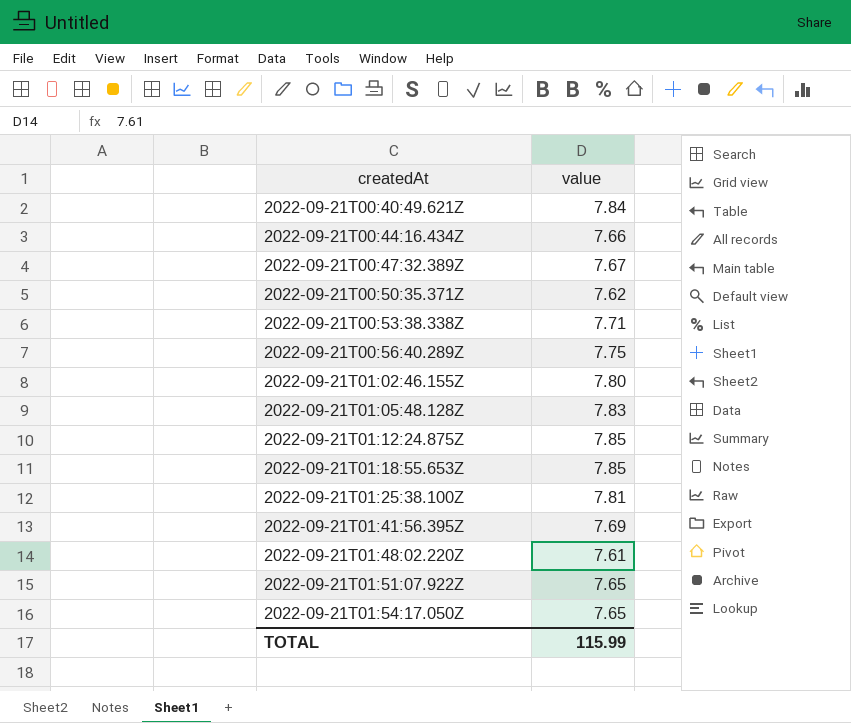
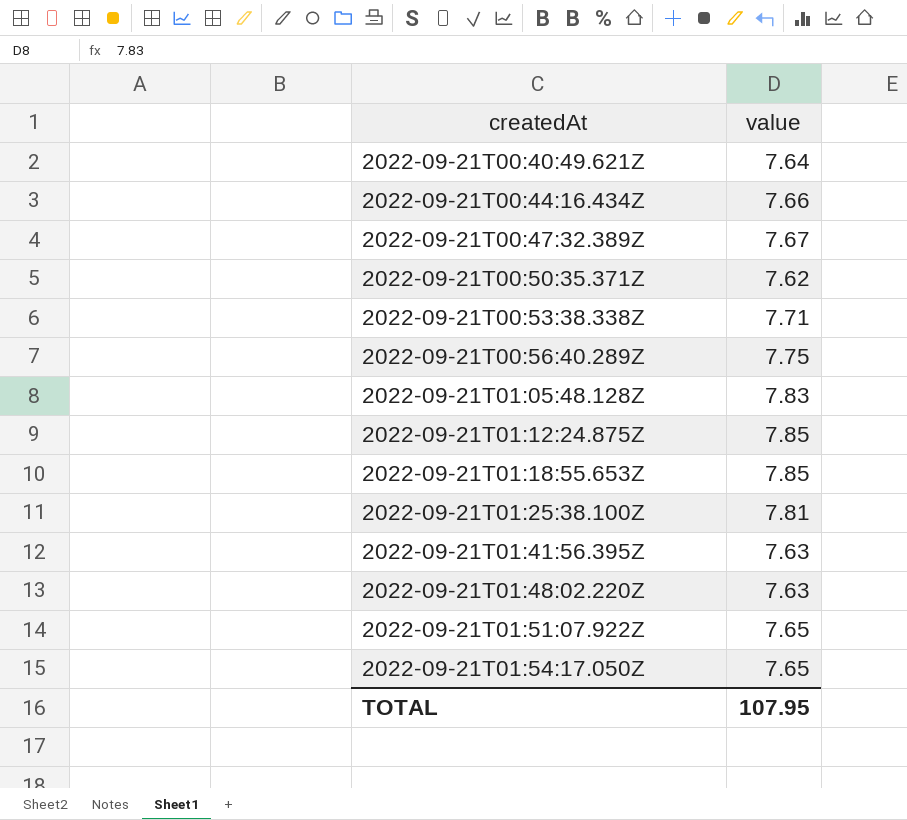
row 2022-09-21T01:02:46.155Z: 7.80 -> none
2022-09-21T00:40:49.621Z | value: 7.84 -> 7.64
2022-09-21T01:41:56.395Z | value: 7.69 -> 7.63
2022-09-21T01:48:02.220Z | value: 7.61 -> 7.63
TOTAL | value: 115.99 -> 107.95

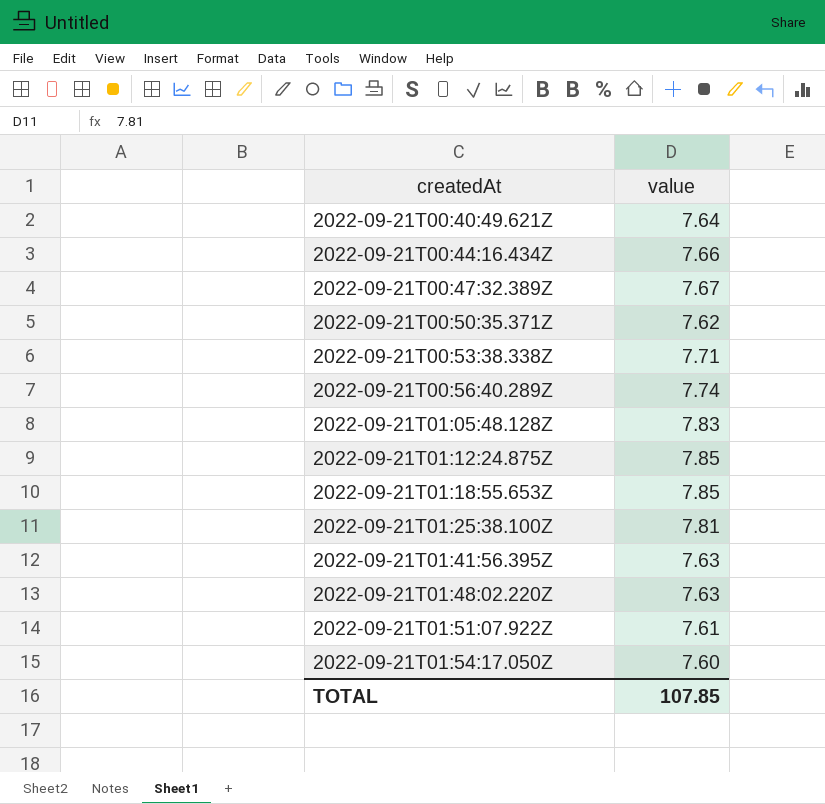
2022-09-21T00:56:40.289Z | value: 7.75 -> 7.74
2022-09-21T01:51:07.922Z | value: 7.65 -> 7.61
2022-09-21T01:54:17.050Z | value: 7.65 -> 7.60
TOTAL | value: 107.95 -> 107.85

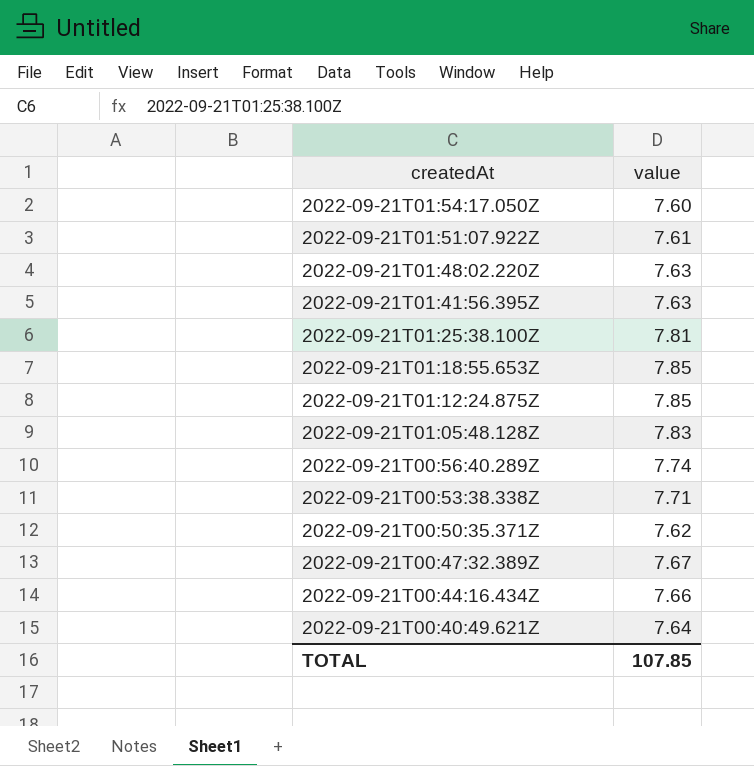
row order: createdAt ascending -> createdAt descending

